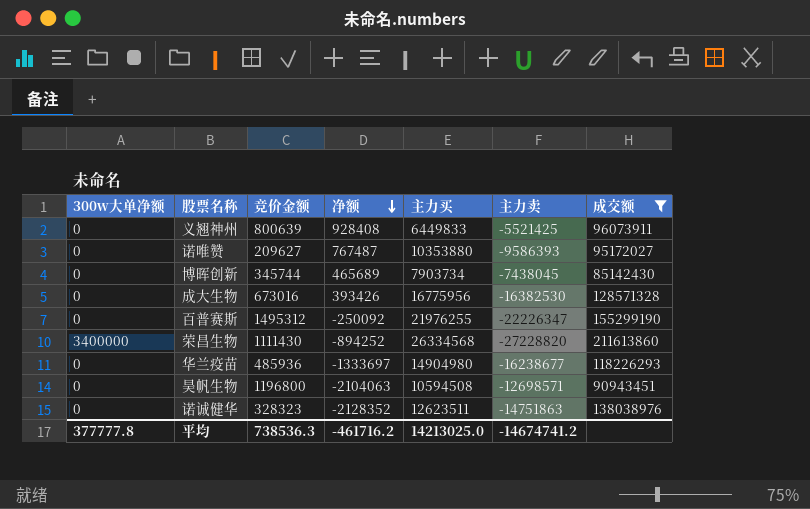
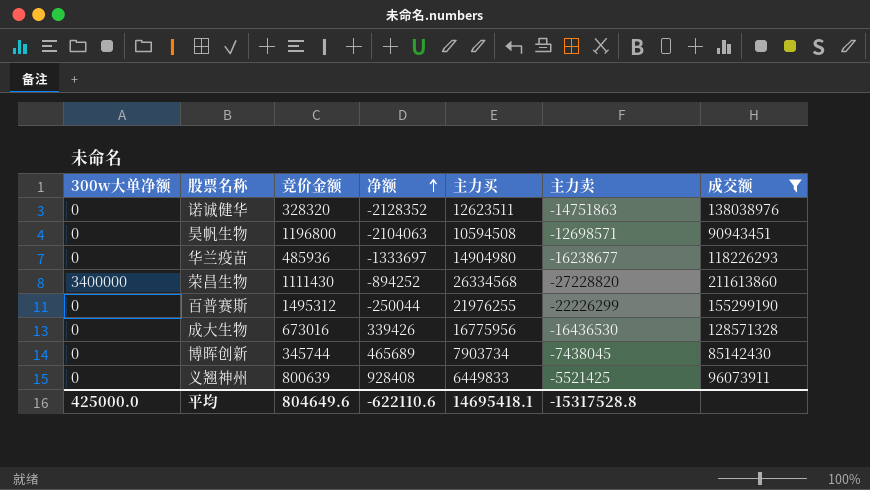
row order: 净额 descending -> 净额 ascending
row 诺唯赞: 0 | 209627 | 767487 | 10353880 | -9586393 | 95172027 -> none
诺诚健华 | 竞价金额: 328323 -> 328320
百普赛斯 | 净额: -250092 -> -250044
百普赛斯 | 主力卖: -22226347 -> -22226299
成大生物 | 净额: 393426 -> 339426
成大生物 | 主力卖: -16382530 -> -16436530
平均 | 300w大单净额: 377777.8 -> 425000.0
平均 | 竞价金额: 738536.3 -> 804649.6
平均 | 净额: -461716.2 -> -622110.6
平均 | 主力买: 14213025.0 -> 14695418.1
平均 | 主力卖: -14674741.2 -> -15317528.8

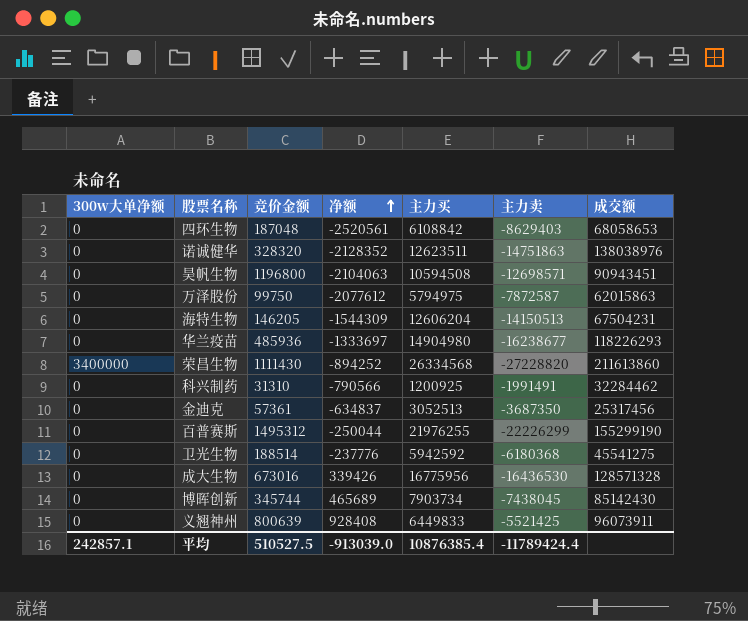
filter: 成交额 >= 85142430 -> none
平均 | 300w大单净额: 425000.0 -> 242857.1
平均 | 竞价金额: 804649.6 -> 510527.5
平均 | 净额: -622110.6 -> -913039.0
平均 | 主力买: 14695418.1 -> 10876385.4
平均 | 主力卖: -15317528.8 -> -11789424.4

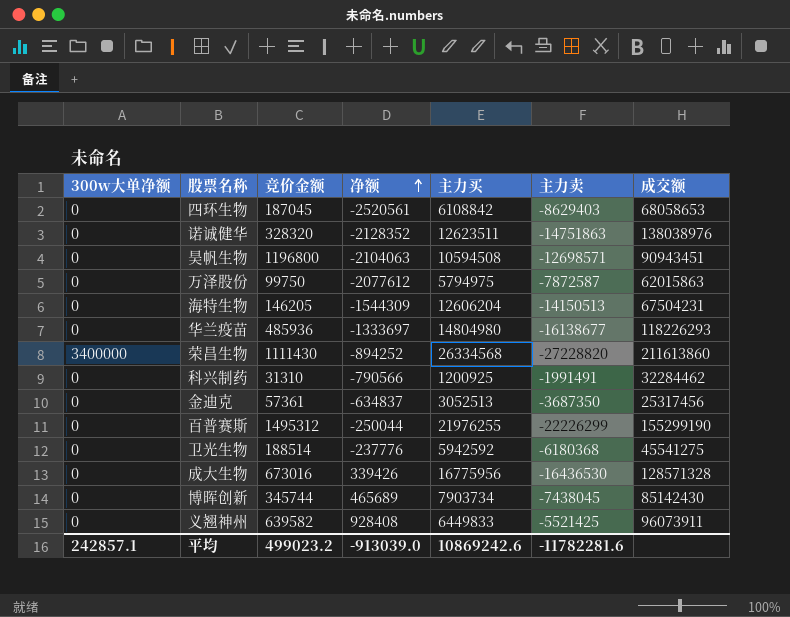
四环生物 | 竞价金额: 187048 -> 187045
华兰疫苗 | 主力买: 14904980 -> 14804980
华兰疫苗 | 主力卖: -16238677 -> -16138677
义翘神州 | 竞价金额: 800639 -> 639582
平均 | 竞价金额: 510527.5 -> 499023.2
平均 | 主力买: 10876385.4 -> 10869242.6
平均 | 主力卖: -11789424.4 -> -11782281.6

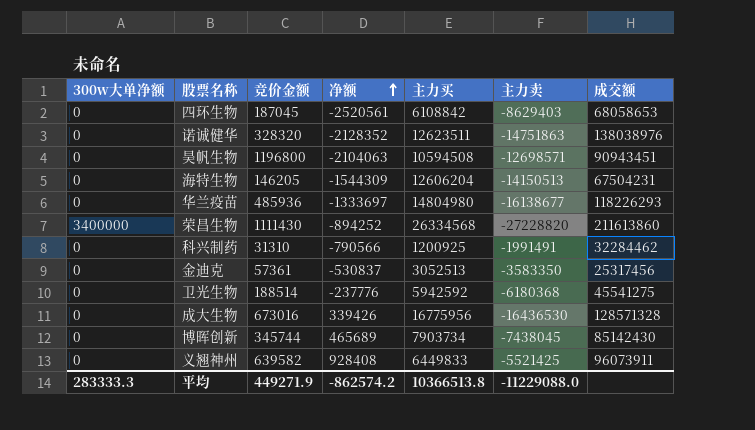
row 万泽股份: 0 | 99750 | -2077612 | 5794975 | -7872587 | 62015863 -> none
row 百普赛斯: 0 | 1495312 | -250044 | 21976255 | -22226299 | 155299190 -> none
金迪克 | 净额: -634837 -> -530837
金迪克 | 主力卖: -3687350 -> -3583350
平均 | 300w大单净额: 242857.1 -> 283333.3
平均 | 竞价金额: 499023.2 -> 449271.9
平均 | 净额: -913039.0 -> -862574.2
平均 | 主力买: 10869242.6 -> 10366513.8
平均 | 主力卖: -11782281.6 -> -11229088.0

